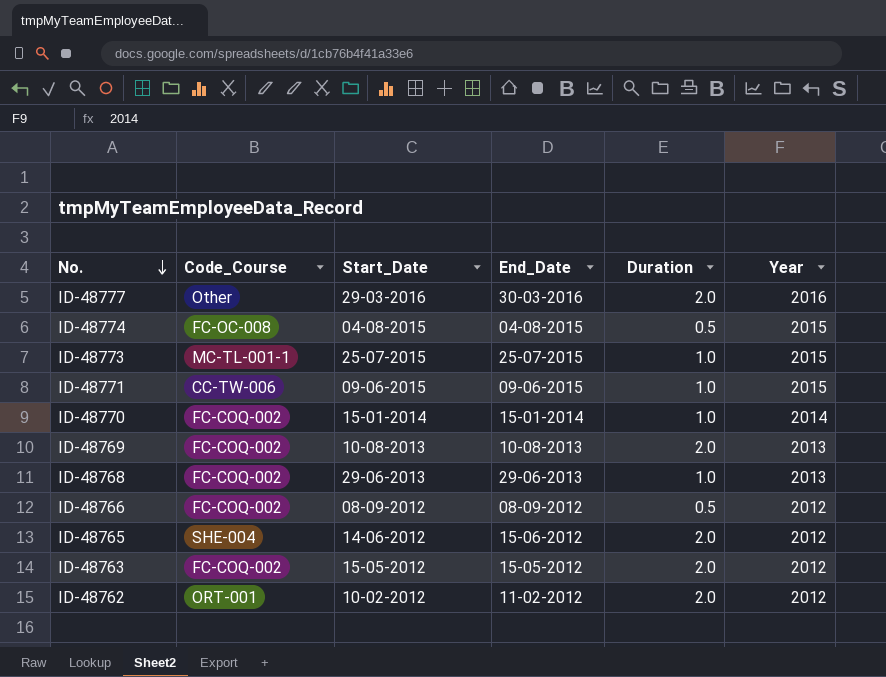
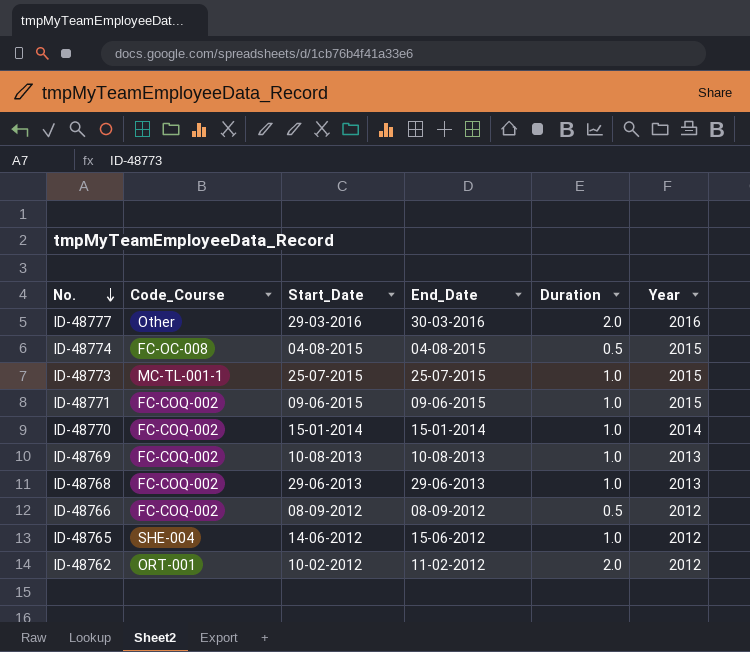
row ID-48763: FC-COQ-002 | 15-05-2012 | 15-05-2012 | 2.0 | 2012 -> none
ID-48771 | Code_Course: CC-TW-006 -> FC-COQ-002
ID-48769 | Duration: 2.0 -> 1.0
ID-48765 | Duration: 2.0 -> 1.0

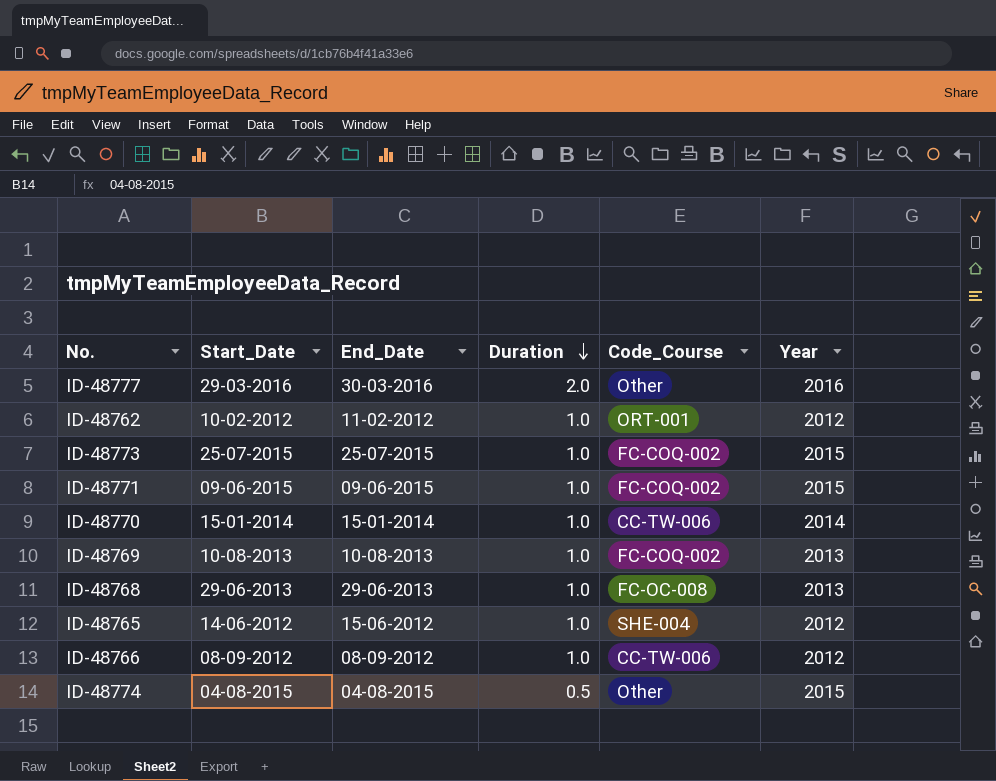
row order: No. descending -> Duration descending
column Code_Course | position: 2 -> 5
ID-48762 | Duration: 2.0 -> 1.0
ID-48773 | Code_Course: MC-TL-001-1 -> FC-COQ-002
ID-48770 | Code_Course: FC-COQ-002 -> CC-TW-006
ID-48768 | Code_Course: FC-COQ-002 -> FC-OC-008
ID-48766 | Duration: 0.5 -> 1.0
ID-48766 | Code_Course: FC-COQ-002 -> CC-TW-006
ID-48774 | Code_Course: FC-OC-008 -> Other

